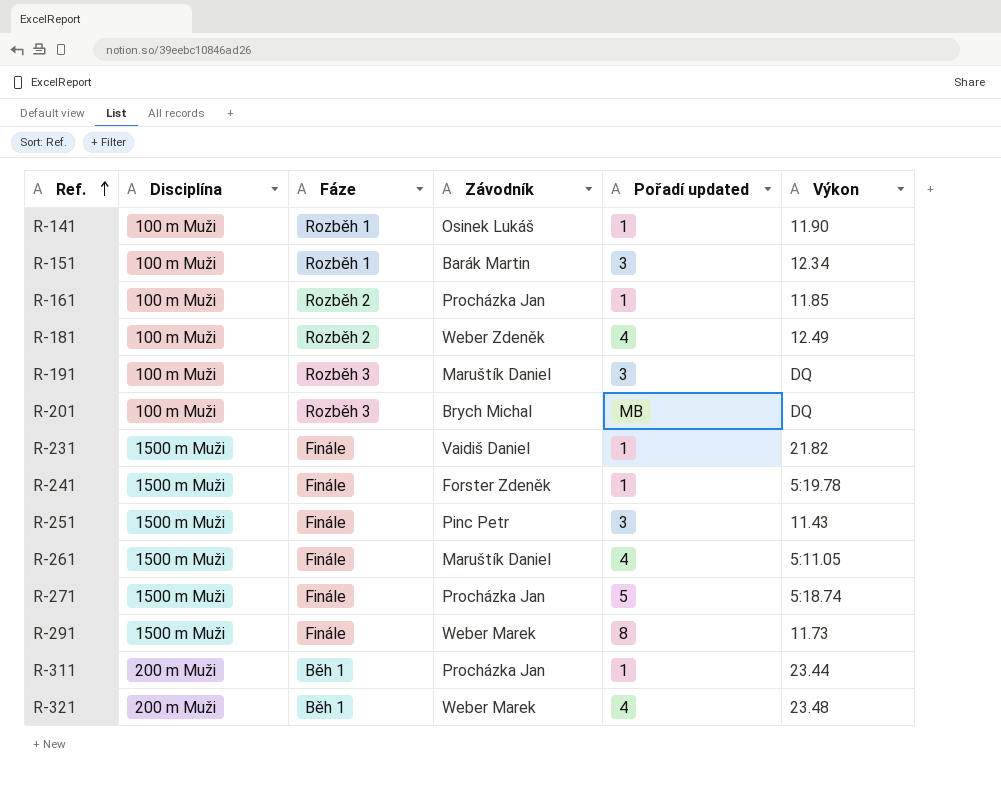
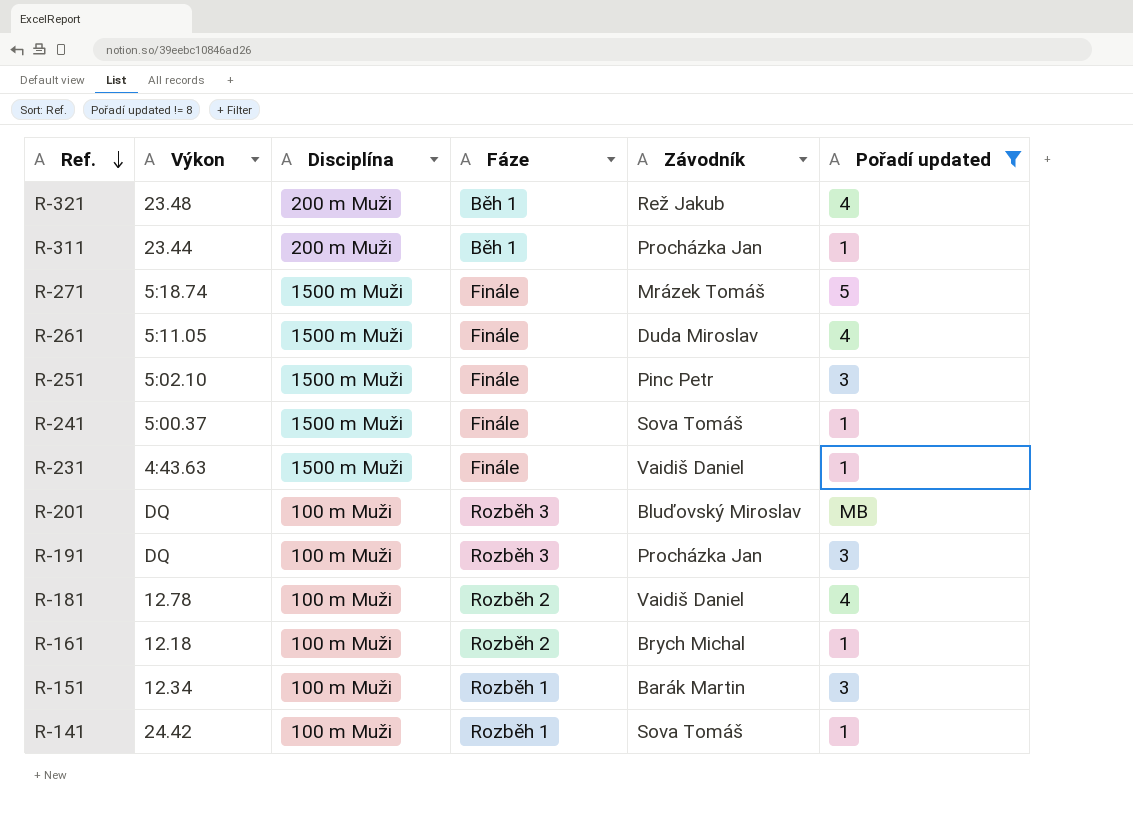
filter: none -> Pořadí updated != 8
row order: Ref. ascending -> Ref. descending
column Výkon | position: 6 -> 2
R-321 | Závodník: Weber Marek -> Rež Jakub
R-271 | Závodník: Procházka Jan -> Mrázek Tomáš
R-261 | Závodník: Maruštík Daniel -> Duda Miroslav
R-251 | Výkon: 11.43 -> 5:02.10
R-241 | Výkon: 5:19.78 -> 5:00.37
R-241 | Závodník: Forster Zdeněk -> Sova Tomáš
R-231 | Výkon: 21.82 -> 4:43.63
R-201 | Závodník: Brych Michal -> Bluďovský Miroslav
R-191 | Závodník: Maruštík Daniel -> Procházka Jan
R-181 | Výkon: 12.49 -> 12.78
R-181 | Závodník: Weber Zdeněk -> Vaidiš Daniel
R-161 | Výkon: 11.85 -> 12.18
R-161 | Závodník: Procházka Jan -> Brych Michal
R-141 | Výkon: 11.90 -> 24.42
R-141 | Závodník: Osinek Lukáš -> Sova Tomáš

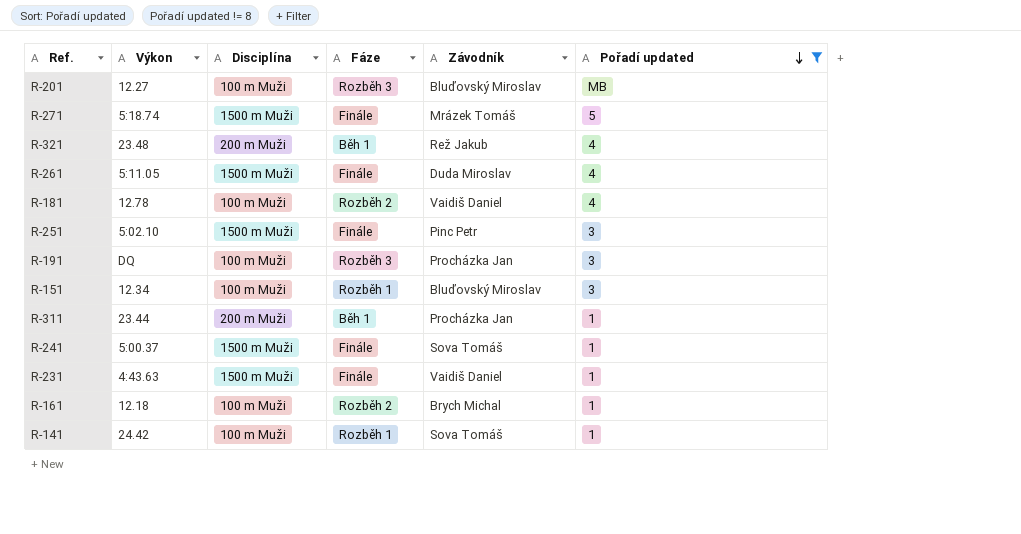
row order: Ref. descending -> Pořadí updated descending
R-201 | Výkon: DQ -> 12.27
R-151 | Závodník: Barák Martin -> Bluďovský Miroslav

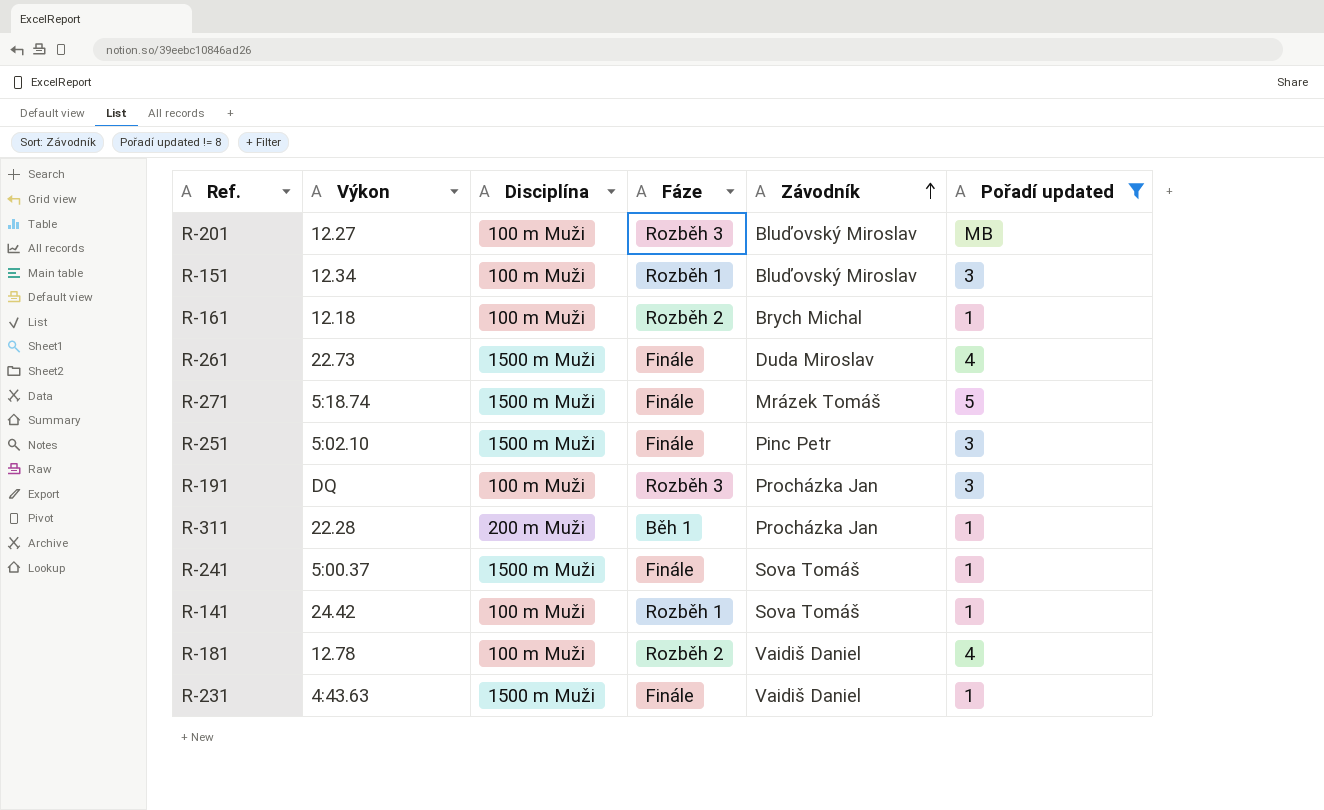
row order: Pořadí updated descending -> Závodník ascending
row R-321: 23.48 | 200 m Muži | Běh 1 | Rež Jakub | 4 -> none
R-261 | Výkon: 5:11.05 -> 22.73
R-311 | Výkon: 23.44 -> 22.28

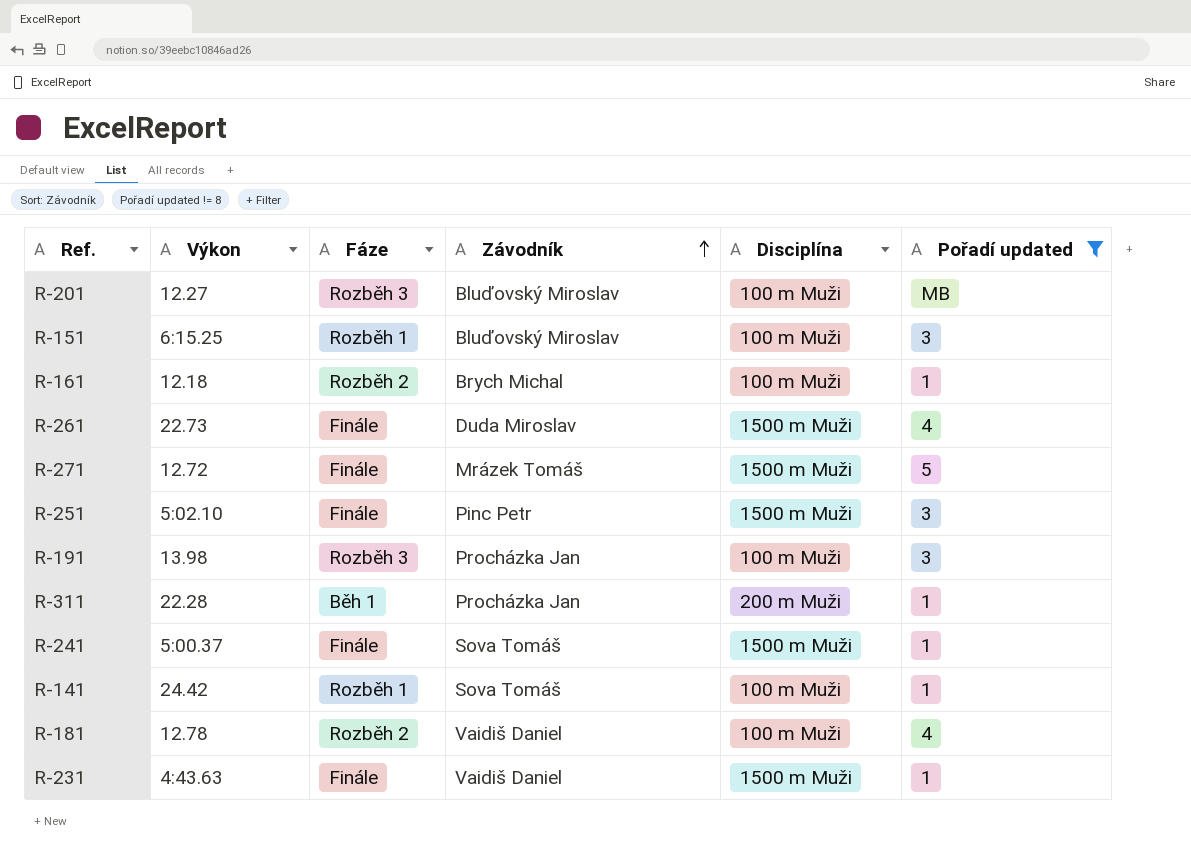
column Disciplína | position: 3 -> 5
R-151 | Výkon: 12.34 -> 6:15.25
R-271 | Výkon: 5:18.74 -> 12.72
R-191 | Výkon: DQ -> 13.98

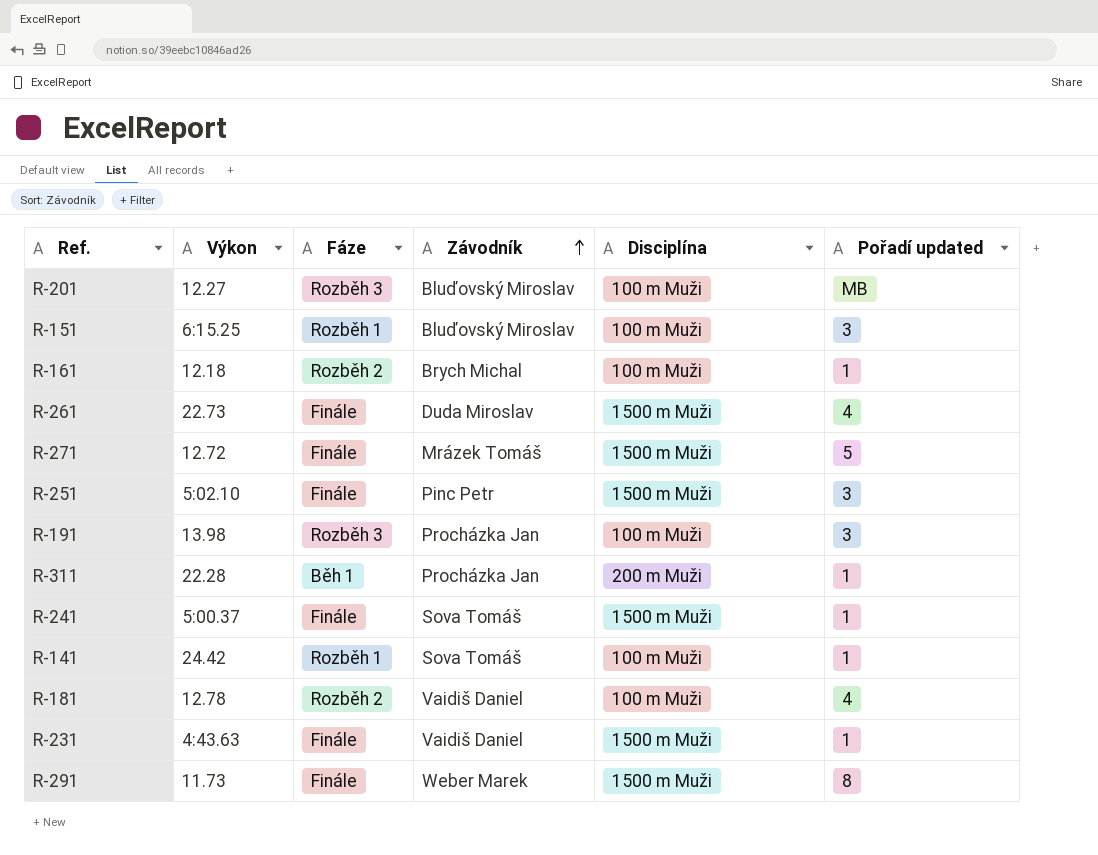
filter: Pořadí updated != 8 -> none

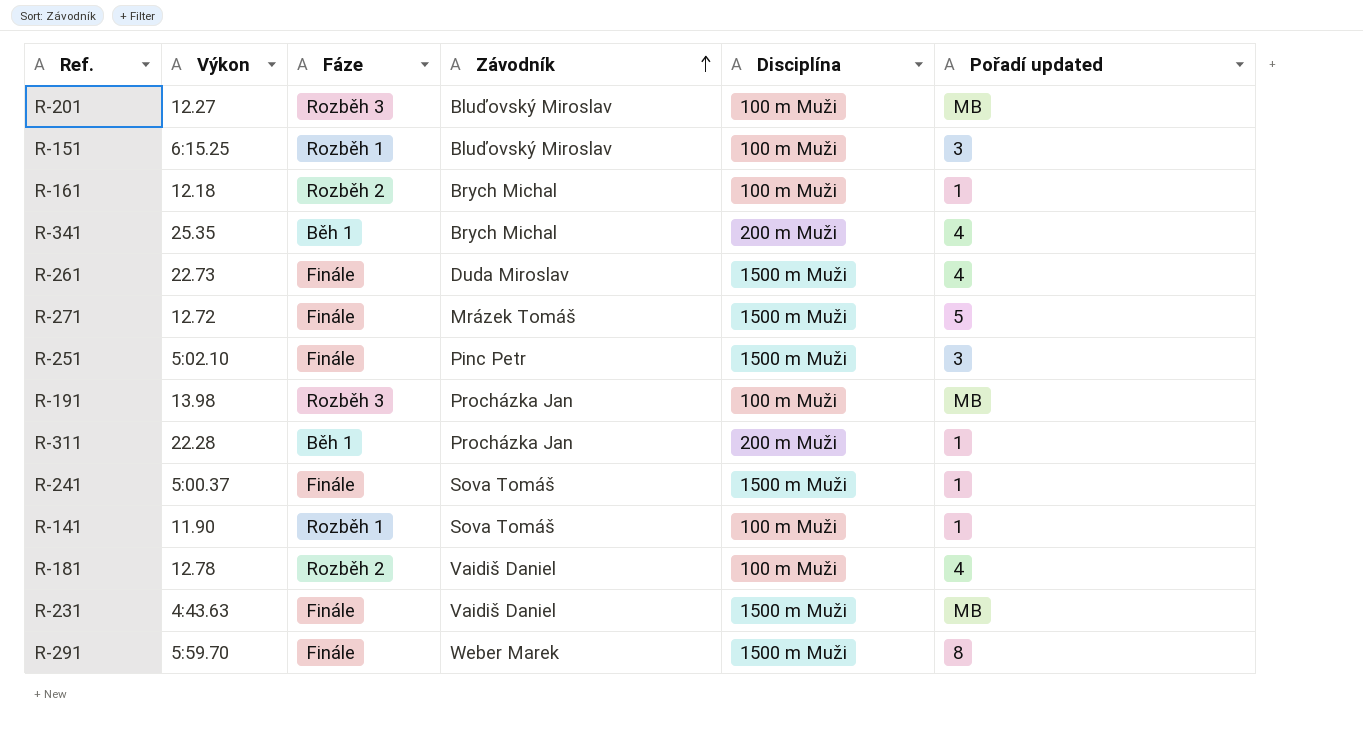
row R-341: none -> 25.35 | Běh 1 | Brych Michal | 200 m Muži | 4
R-191 | Pořadí updated: 3 -> MB
R-141 | Výkon: 24.42 -> 11.90
R-231 | Pořadí updated: 1 -> MB
R-291 | Výkon: 11.73 -> 5:59.70

